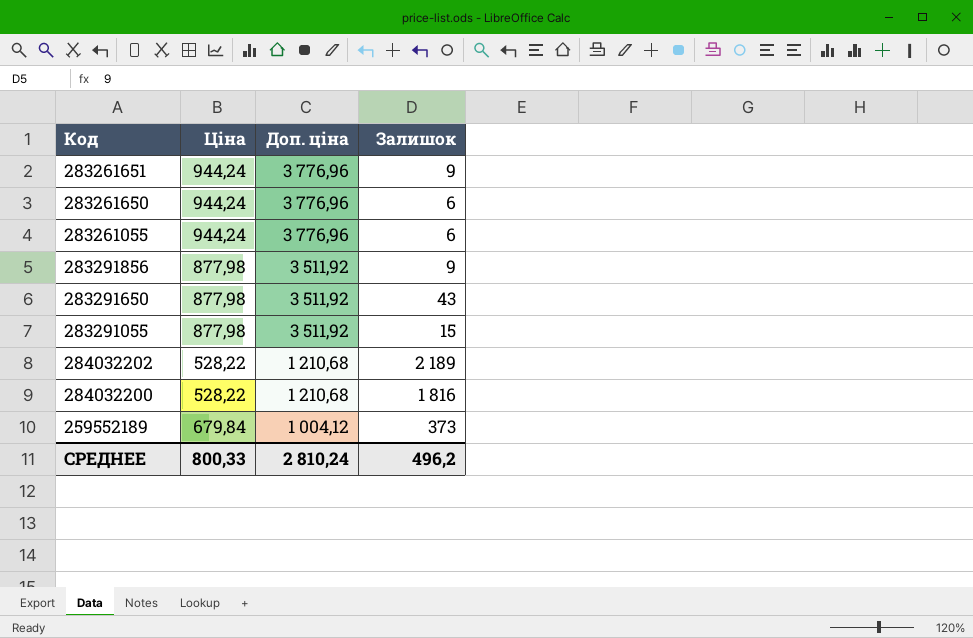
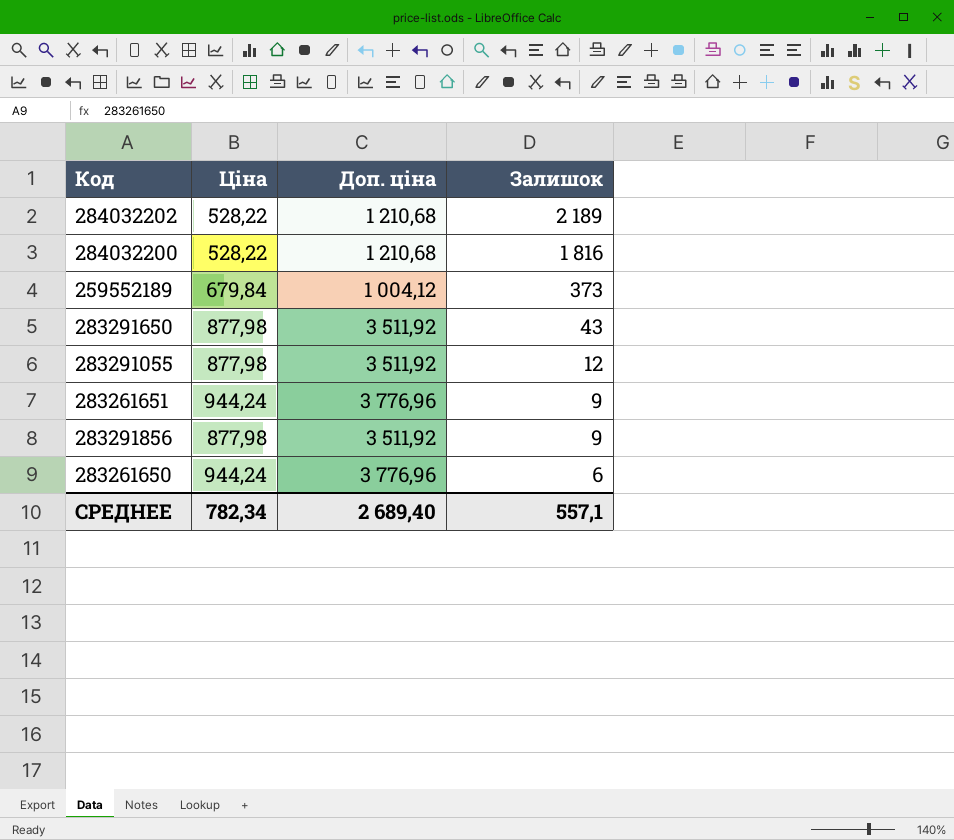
row order: Доп. ціна descending -> Залишок descending
row 283261055: 944,24 | 3 776,96 | 6 -> none
283291055 | Залишок: 15 -> 12
СРЕДНЕЕ | Ціна: 800,33 -> 782,34
СРЕДНЕЕ | Доп. ціна: 2 810,24 -> 2 689,40
СРЕДНЕЕ | Залишок: 496,2 -> 557,1

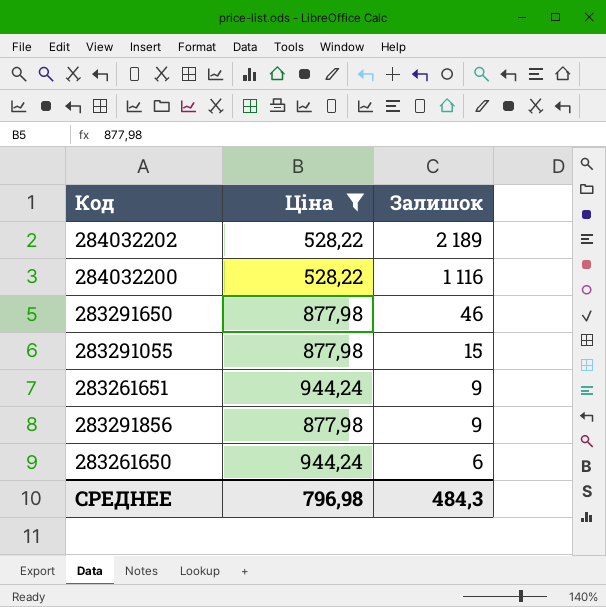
filter: none -> Ціна != 679,84
column Доп. ціна | position: 3 -> none
284032200 | Залишок: 1 816 -> 1 116
283291650 | Залишок: 43 -> 46
283291055 | Залишок: 12 -> 15
СРЕДНЕЕ | Ціна: 782,34 -> 796,98
СРЕДНЕЕ | Залишок: 557,1 -> 484,3

